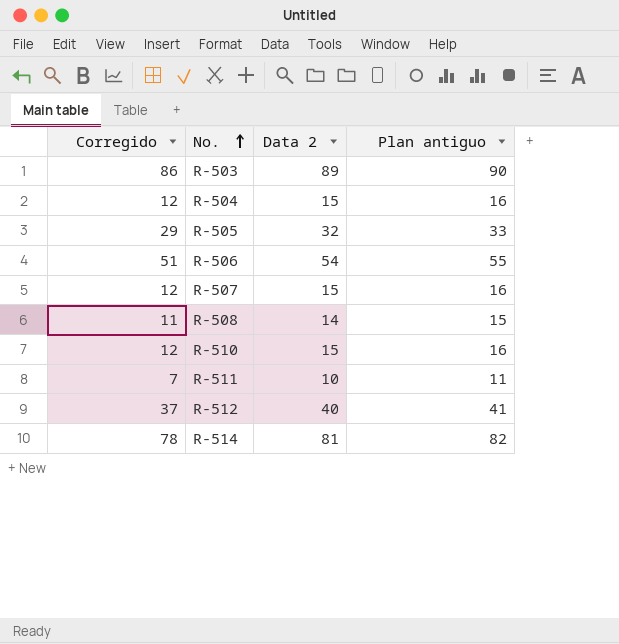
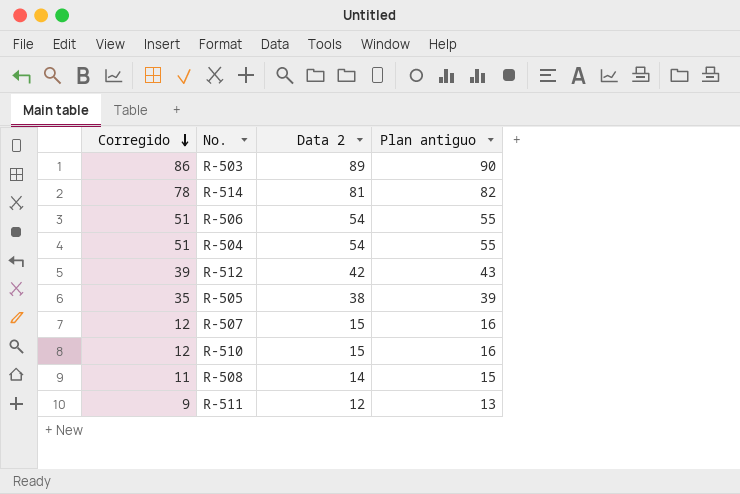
row order: No. ascending -> Corregido descending
R-504 | Corregido: 12 -> 51
R-504 | Data 2: 15 -> 54
R-504 | Plan antiguo: 16 -> 55
R-512 | Corregido: 37 -> 39
R-512 | Data 2: 40 -> 42
R-512 | Plan antiguo: 41 -> 43
R-505 | Corregido: 29 -> 35
R-505 | Data 2: 32 -> 38
R-505 | Plan antiguo: 33 -> 39
R-511 | Corregido: 7 -> 9
R-511 | Data 2: 10 -> 12
R-511 | Plan antiguo: 11 -> 13

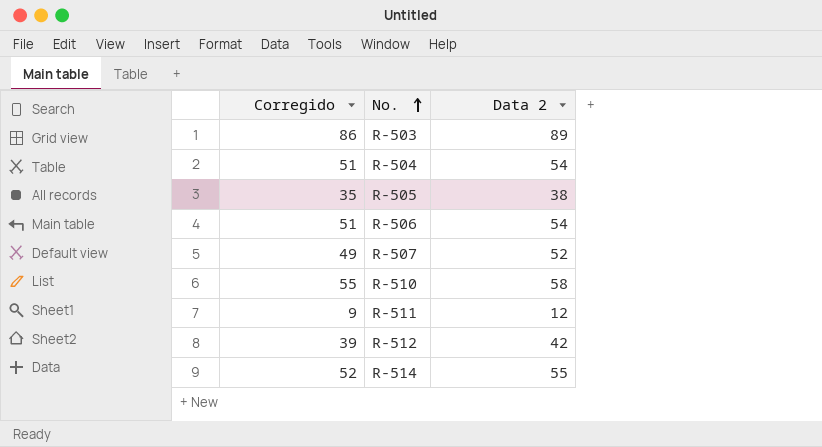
row order: Corregido descending -> No. ascending
column Plan antiguo | formula: [Data 2] + 1 -> none
row R-508: 11 | 14 | 15 -> none
R-507 | Corregido: 12 -> 49
R-507 | Data 2: 15 -> 52
R-510 | Corregido: 12 -> 55
R-510 | Data 2: 15 -> 58
R-514 | Corregido: 78 -> 52
R-514 | Data 2: 81 -> 55

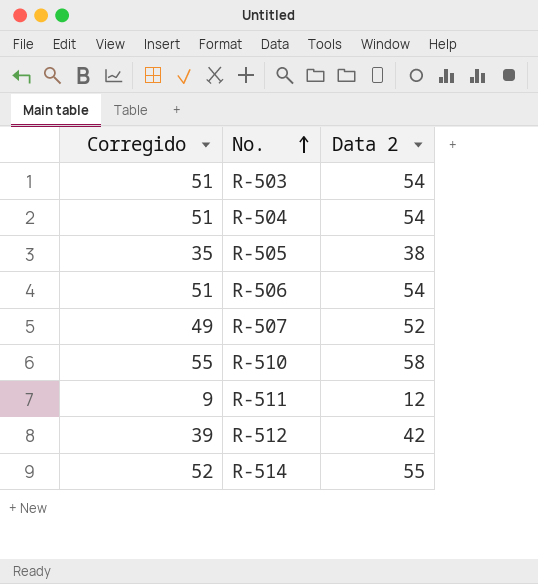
R-503 | Corregido: 86 -> 51
R-503 | Data 2: 89 -> 54

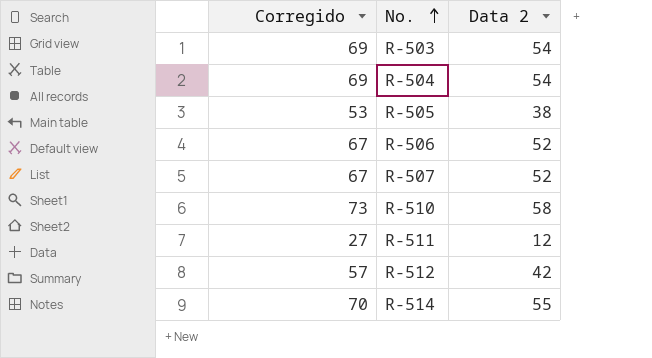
column Corregido | formula: [Data 2] - 3 -> [Data 2] + 15
R-506 | Data 2: 54 -> 52

